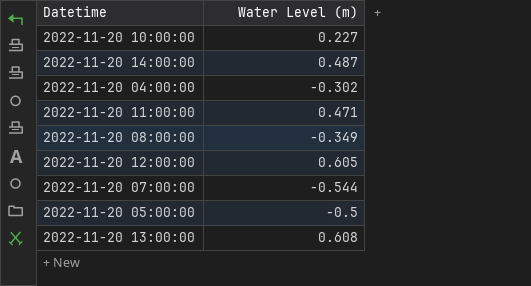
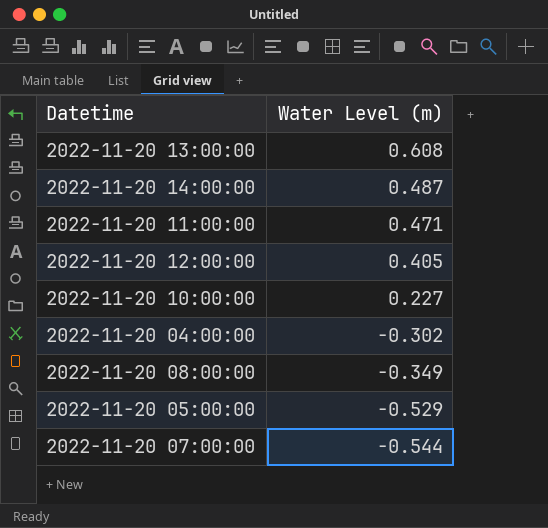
row order: none -> Water Level (m) descending
2022-11-20 12:00:00 | Water Level (m): 0.605 -> 0.405
2022-11-20 05:00:00 | Water Level (m): -0.5 -> -0.529

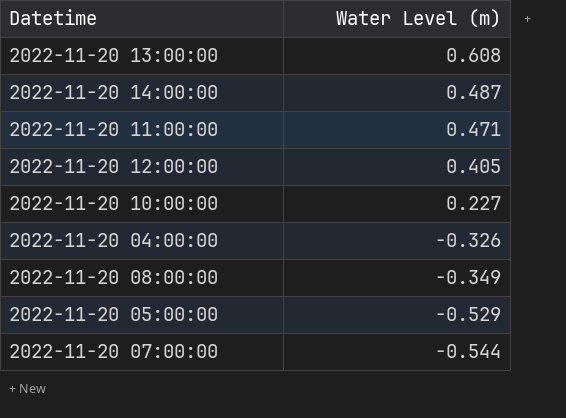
2022-11-20 04:00:00 | Water Level (m): -0.302 -> -0.326

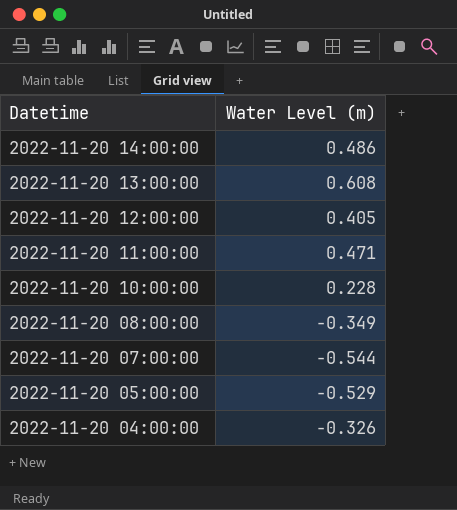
row order: Water Level (m) descending -> Datetime descending
2022-11-20 14:00:00 | Water Level (m): 0.487 -> 0.486
2022-11-20 10:00:00 | Water Level (m): 0.227 -> 0.228

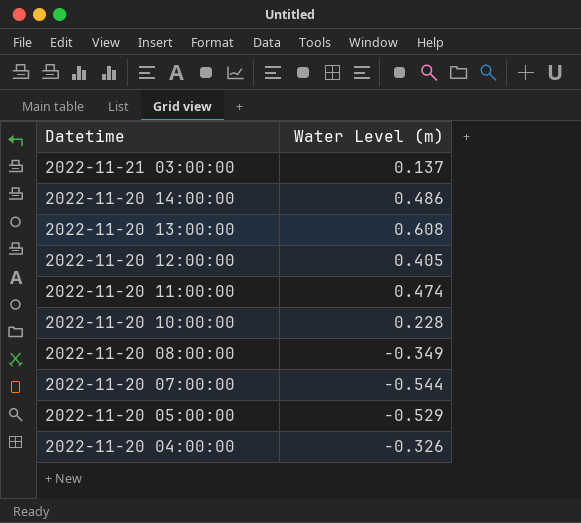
row 2022-11-21 03:00:00: none -> 0.137
2022-11-20 11:00:00 | Water Level (m): 0.471 -> 0.474

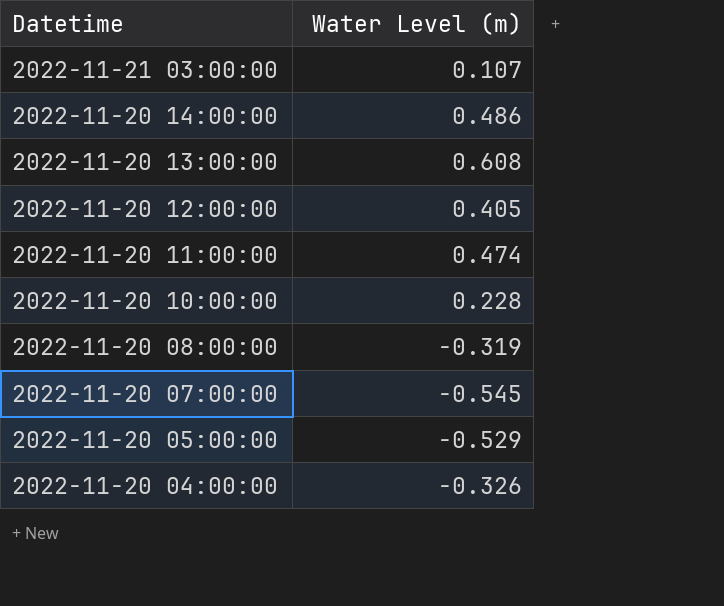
2022-11-21 03:00:00 | Water Level (m): 0.137 -> 0.107
2022-11-20 08:00:00 | Water Level (m): -0.349 -> -0.319
2022-11-20 07:00:00 | Water Level (m): -0.544 -> -0.545

